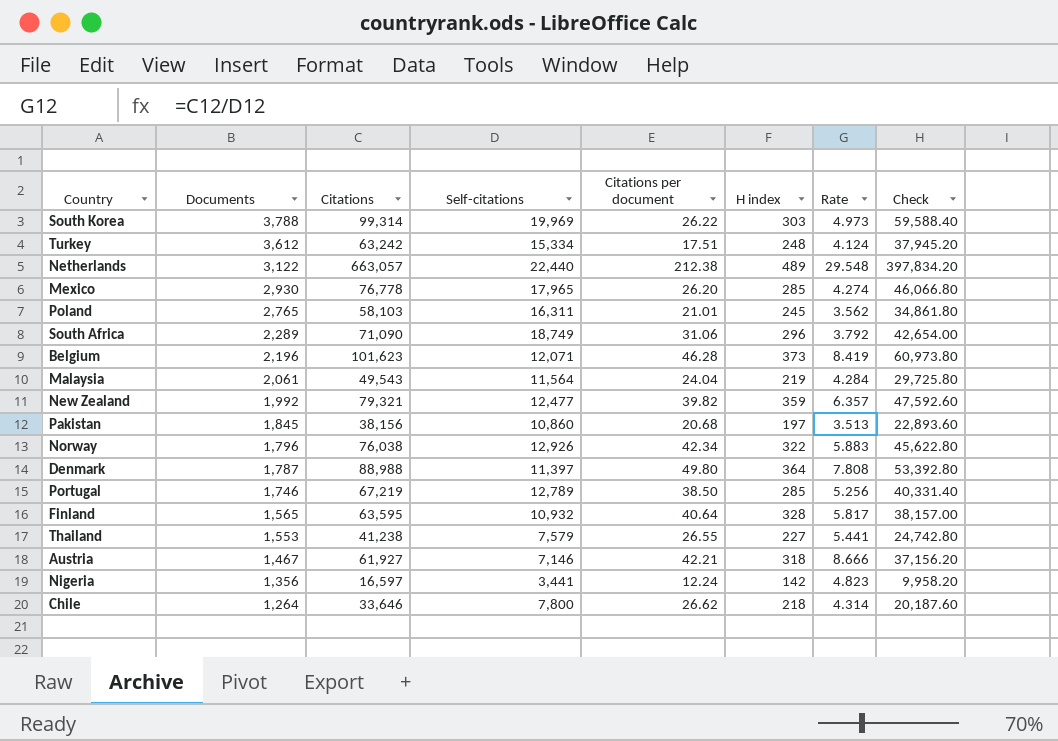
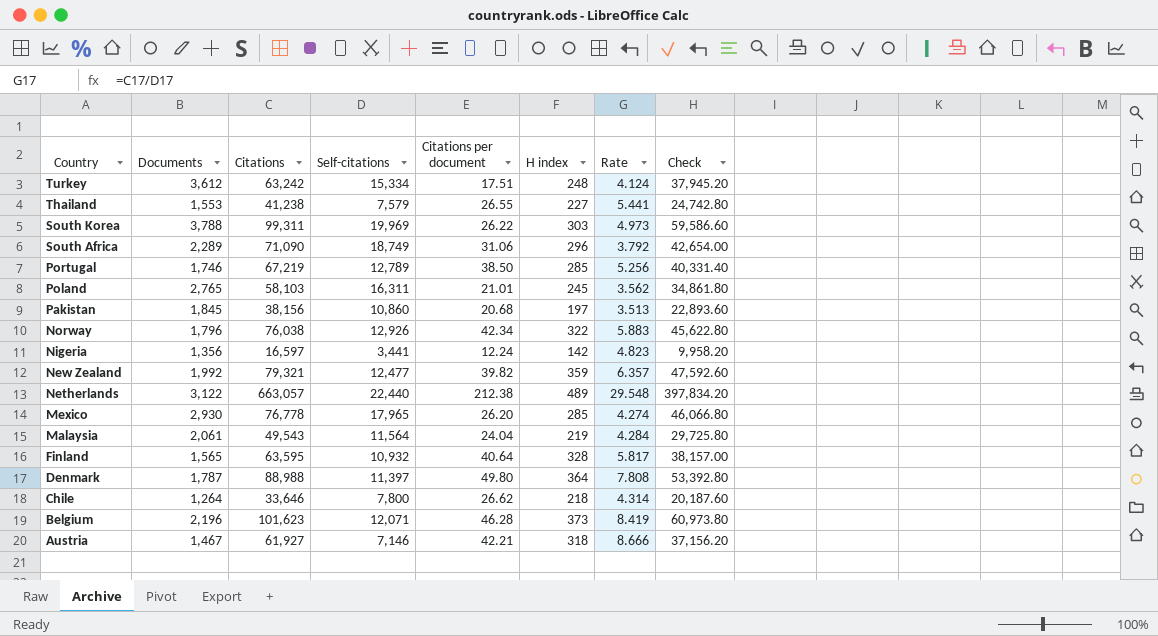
row order: Documents descending -> Country descending
South Korea | Citations: 99,314 -> 99,311
South Korea | Check: 59,588.40 -> 59,586.60

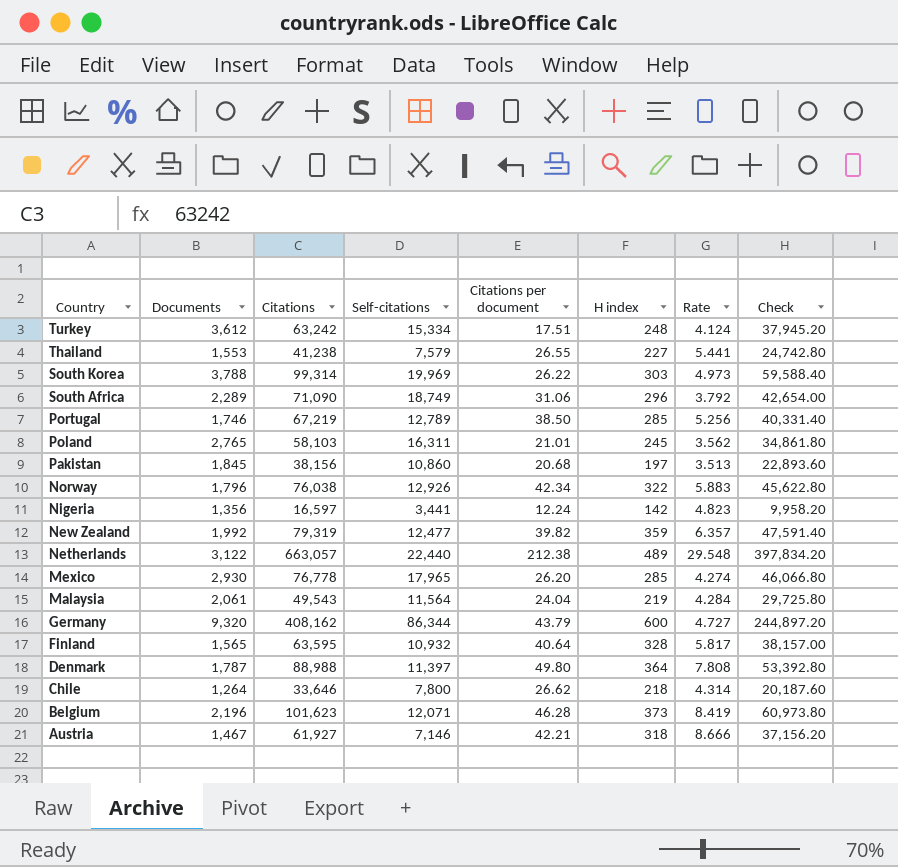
South Korea | Citations: 99,311 -> 99,314
South Korea | Check: 59,586.60 -> 59,588.40
New Zealand | Citations: 79,321 -> 79,319
New Zealand | Check: 47,592.60 -> 47,591.40
row Germany: none -> 9,320 | 408,162 | 86,344 | 43.79 | 600 | 4.727 | 244,897.20

